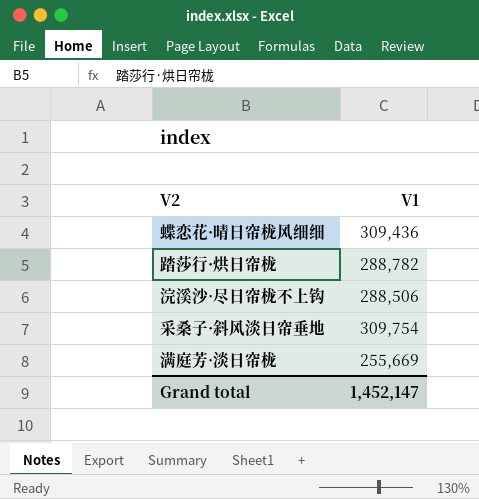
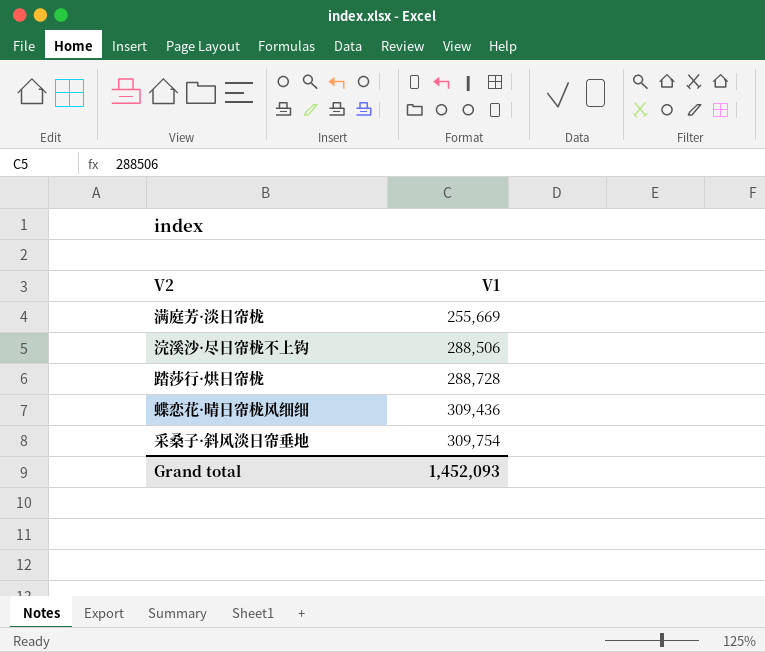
row order: none -> V1 ascending
踏莎行·烘日帘栊 | V1: 288,782 -> 288,728
Grand total | V1: 1,452,147 -> 1,452,093

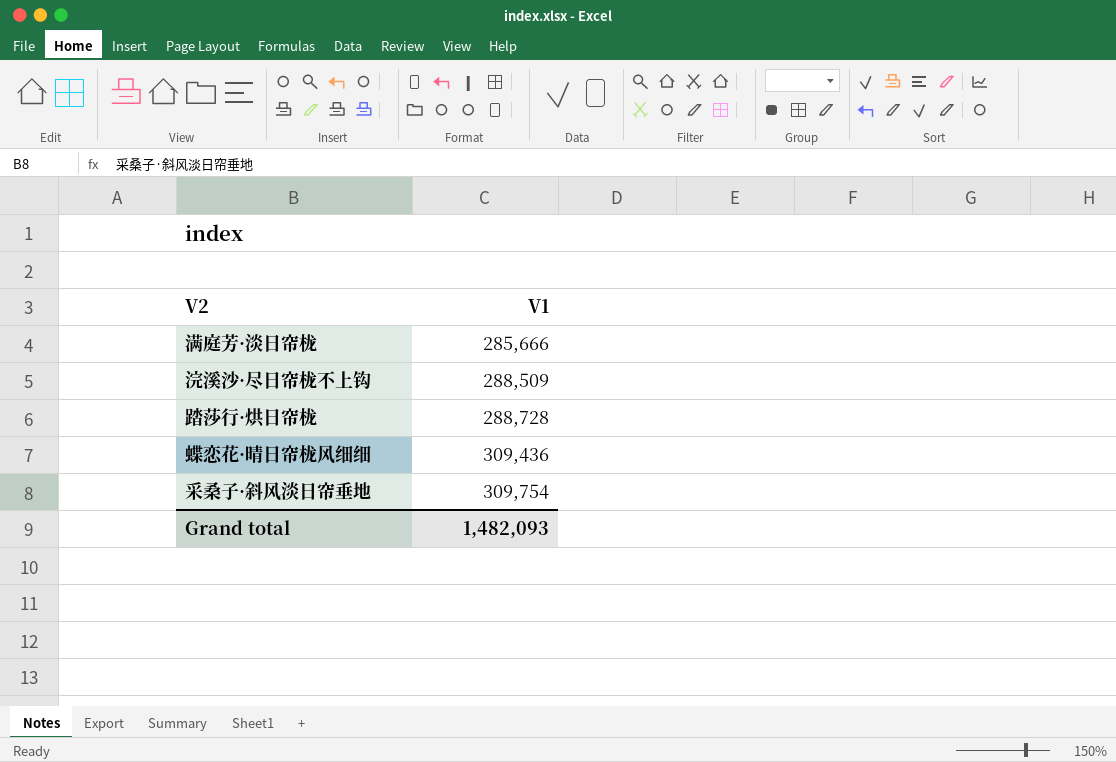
满庭芳·淡日帘栊 | V1: 255,669 -> 285,666
浣溪沙·尽日帘栊不上钩 | V1: 288,506 -> 288,509
Grand total | V1: 1,452,093 -> 1,482,093

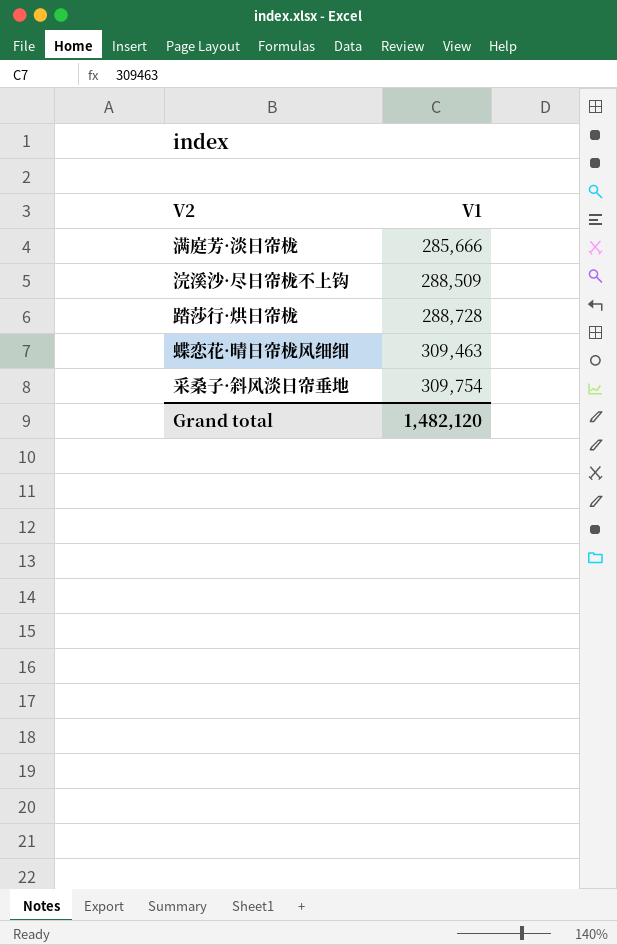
蝶恋花·晴日帘栊风细细 | V1: 309,436 -> 309,463
Grand total | V1: 1,482,093 -> 1,482,120

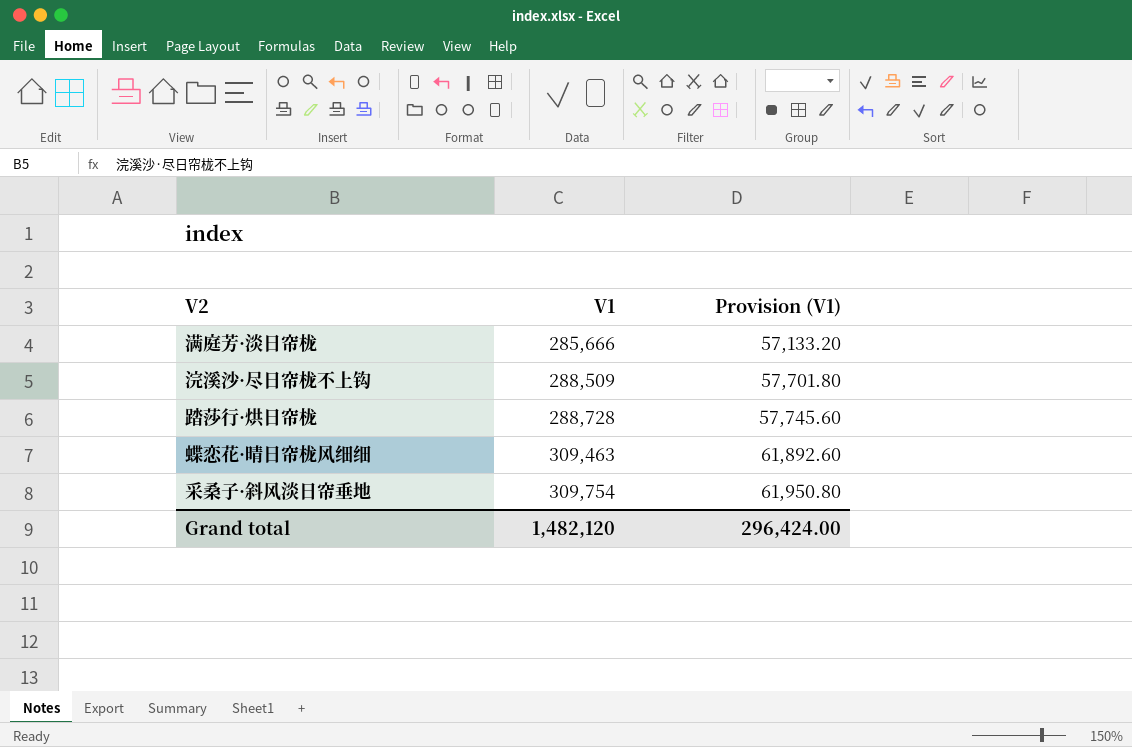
column Provision (V1) | formula: none -> [V1] * 0.2

